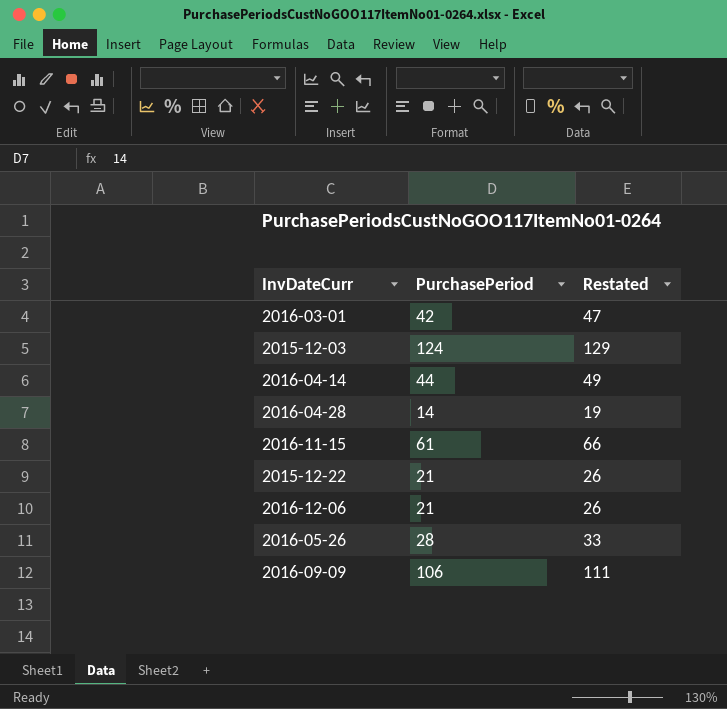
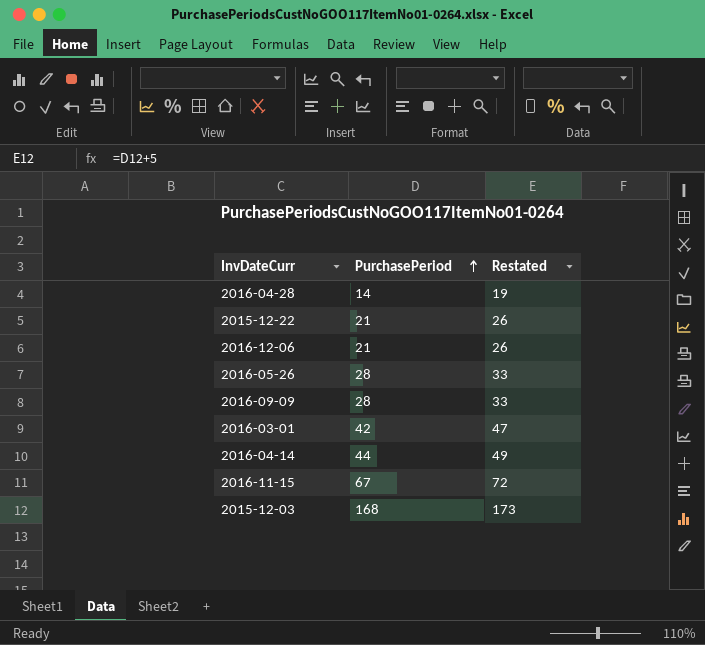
row order: none -> PurchasePeriod ascending
2016-09-09 | PurchasePeriod: 106 -> 28
2016-09-09 | Restated: 111 -> 33
2016-11-15 | PurchasePeriod: 61 -> 67
2016-11-15 | Restated: 66 -> 72
2015-12-03 | PurchasePeriod: 124 -> 168
2015-12-03 | Restated: 129 -> 173

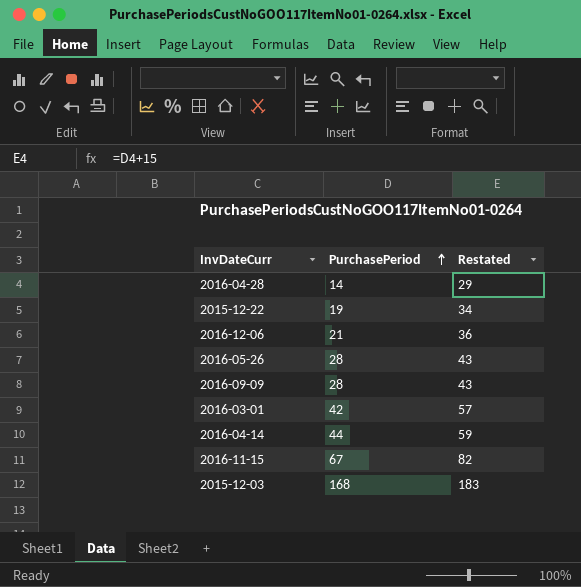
column Restated | formula: [PurchasePeriod] + 5 -> [PurchasePeriod] + 15
2015-12-22 | PurchasePeriod: 21 -> 19

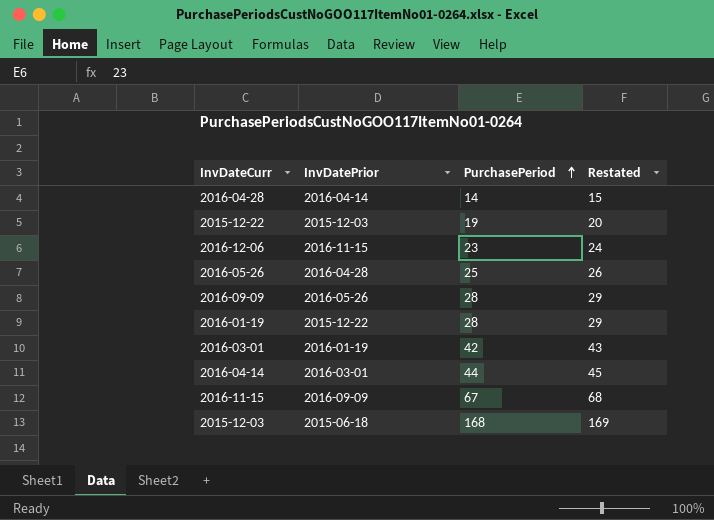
column InvDatePrior | position: none -> 2
column Restated | formula: [PurchasePeriod] + 15 -> [PurchasePeriod] + 1
2016-12-06 | PurchasePeriod: 21 -> 23
2016-05-26 | PurchasePeriod: 28 -> 25
row 2016-01-19: none -> 2015-12-22 | 28 | 29

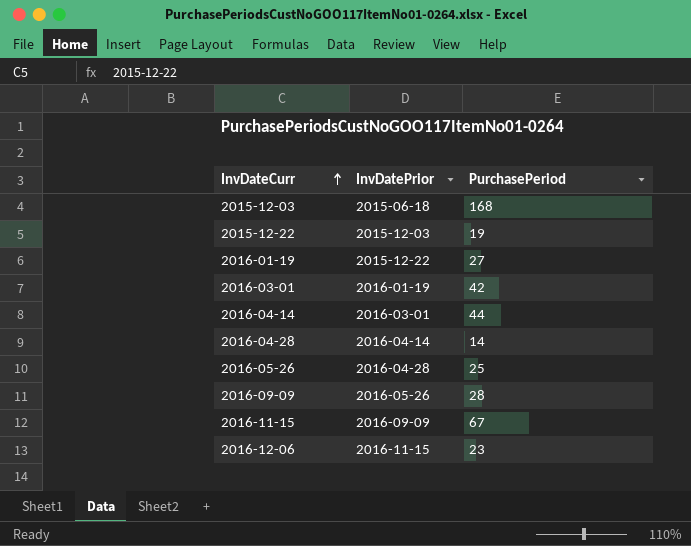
row order: PurchasePeriod ascending -> InvDateCurr ascending
column Restated | formula: [PurchasePeriod] + 1 -> none
2016-01-19 | PurchasePeriod: 28 -> 27

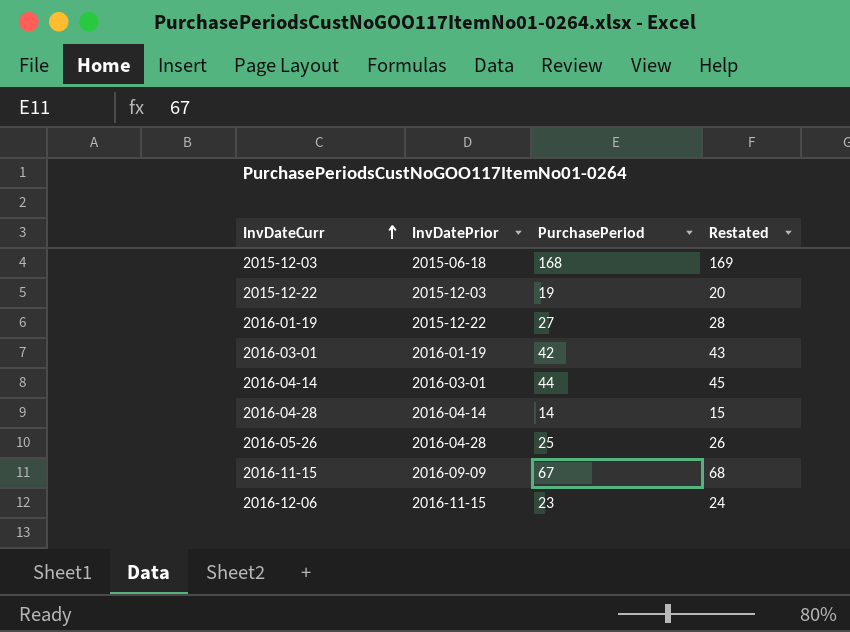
column Restated | formula: none -> [PurchasePeriod] + 1
row 2016-09-09: 2016-05-26 | 28 -> none

